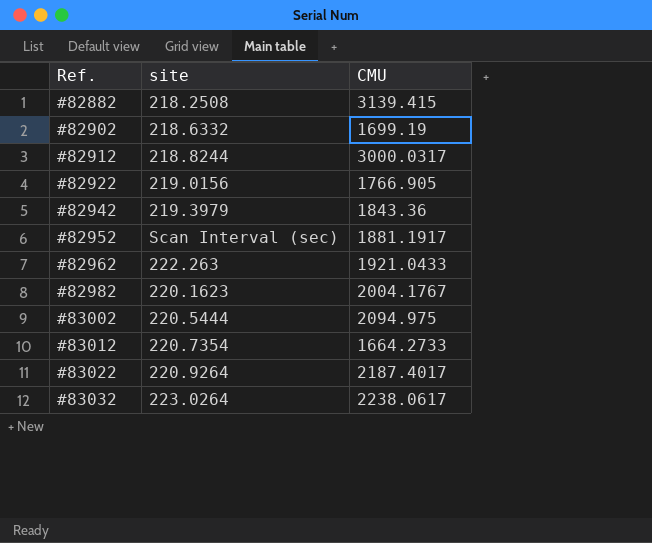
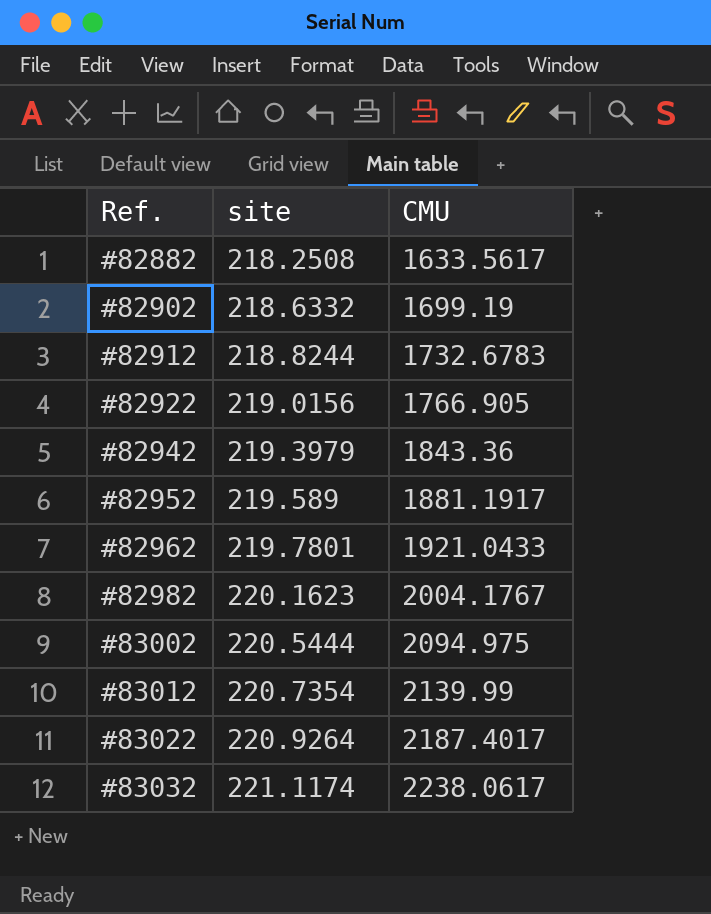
#82882 | CMU: 3139.415 -> 1633.5617
#82912 | CMU: 3000.0317 -> 1732.6783
#82952 | site: Scan Interval (sec) -> 219.589
#82962 | site: 222.263 -> 219.7801
#83012 | CMU: 1664.2733 -> 2139.99
#83032 | site: 223.0264 -> 221.1174

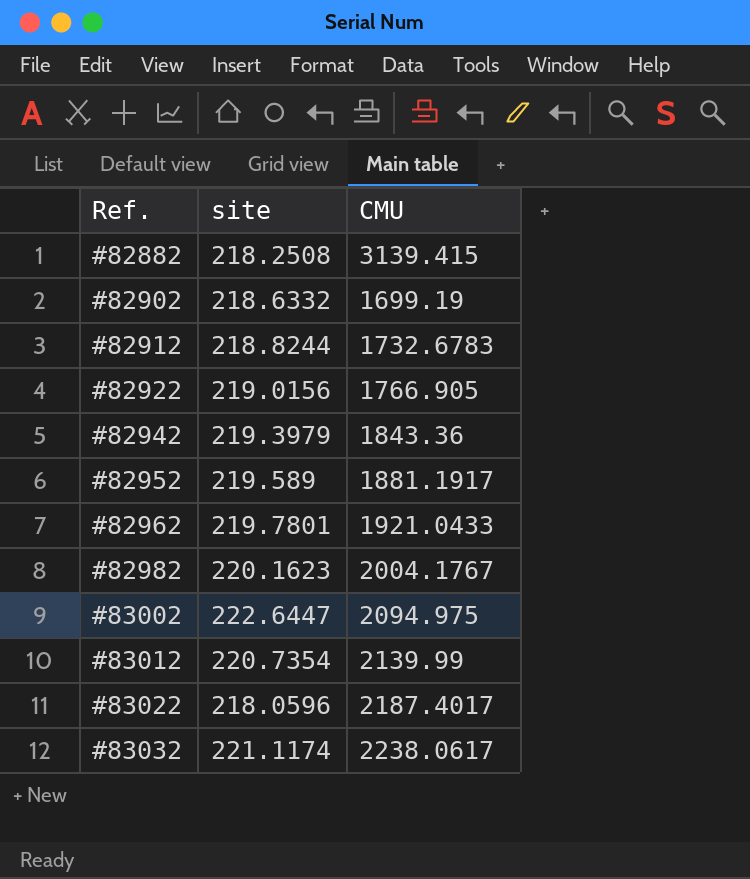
#82882 | CMU: 1633.5617 -> 3139.415
#83002 | site: 220.5444 -> 222.6447
#83022 | site: 220.9264 -> 218.0596

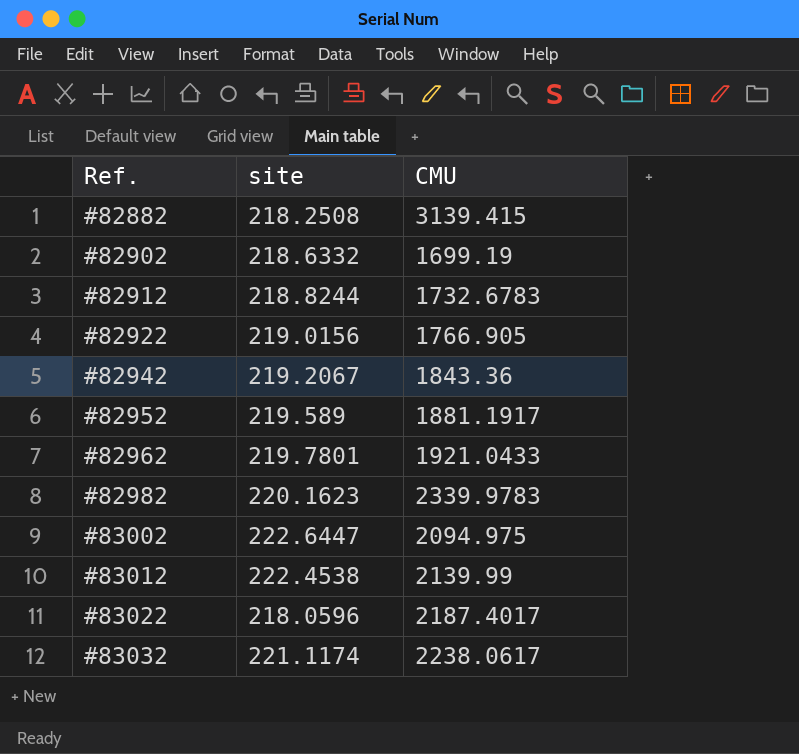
#82942 | site: 219.3979 -> 219.2067
#82982 | CMU: 2004.1767 -> 2339.9783
#83012 | site: 220.7354 -> 222.4538

